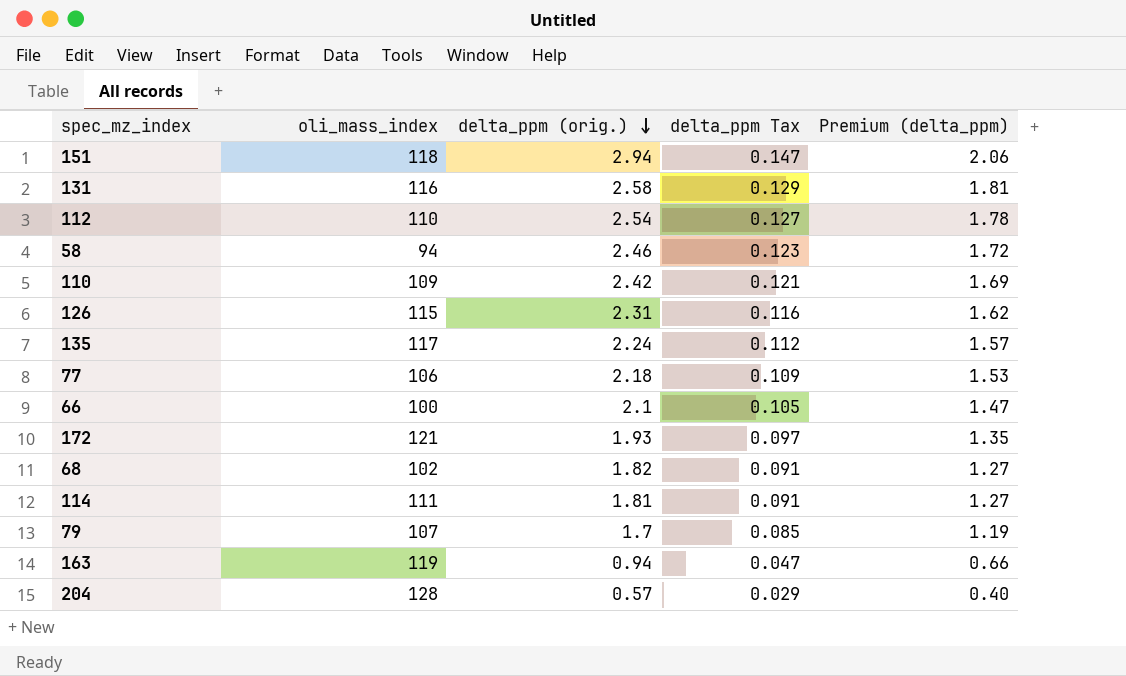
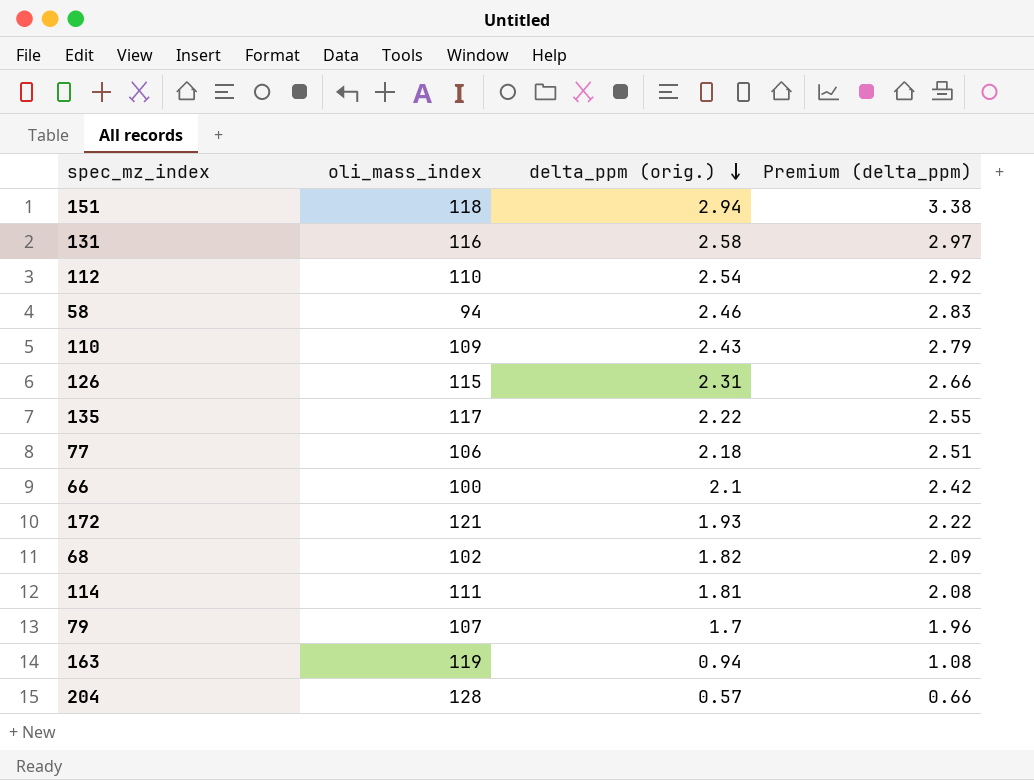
column delta_ppm Tax | formula: [delta_ppm (orig.)] * 0.05 -> none
column Premium (delta_ppm) | formula: [delta_ppm (orig.)] * 0.7 -> [delta_ppm (orig.)] * 1.15
110 | delta_ppm (orig.): 2.42 -> 2.43
135 | delta_ppm (orig.): 2.24 -> 2.22

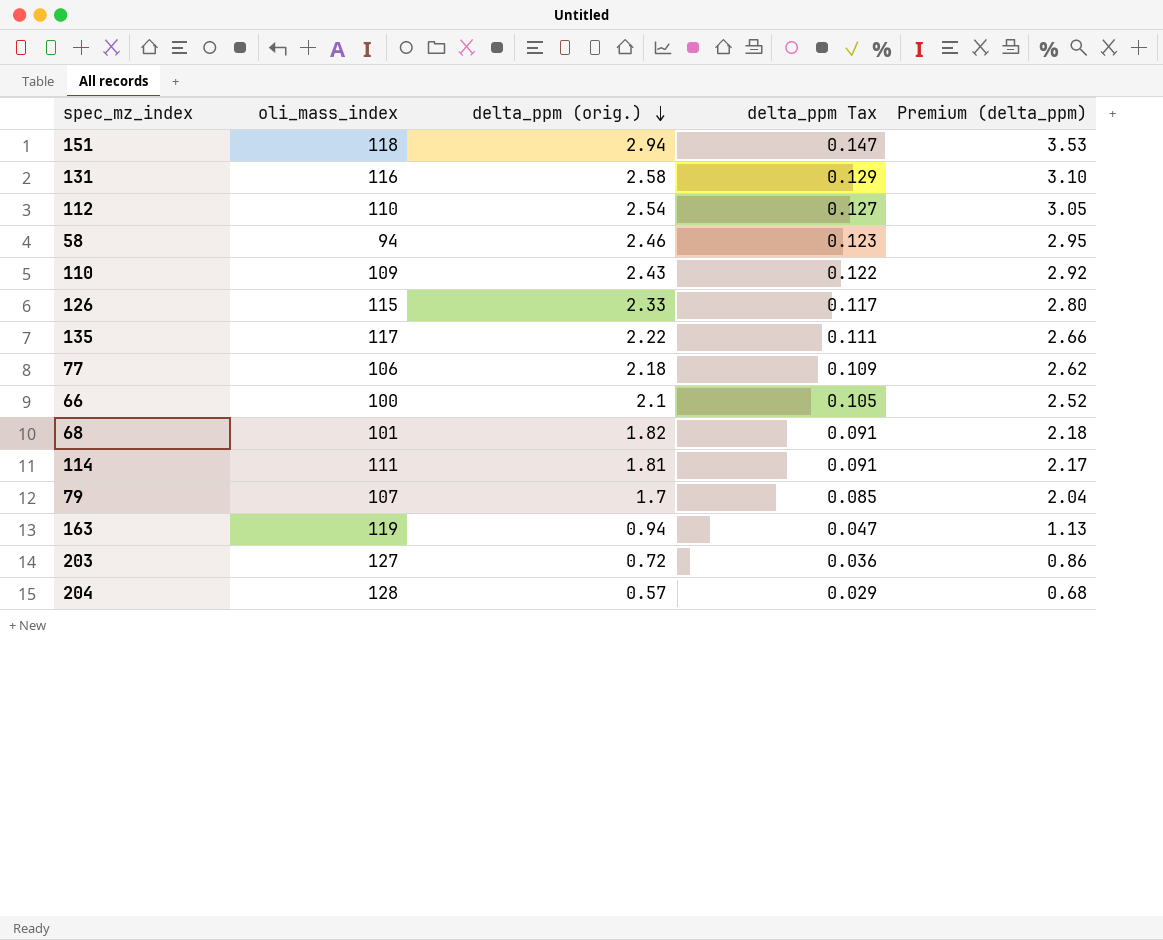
column delta_ppm Tax | formula: none -> [delta_ppm (orig.)] * 0.05
column Premium (delta_ppm) | formula: [delta_ppm (orig.)] * 1.15 -> [delta_ppm (orig.)] * 1.2
row 172: 121 | 1.93 | 2.22 -> none
126 | delta_ppm (orig.): 2.31 -> 2.33
68 | oli_mass_index: 102 -> 101
row 203: none -> 127 | 0.72 | 0.036 | 0.86

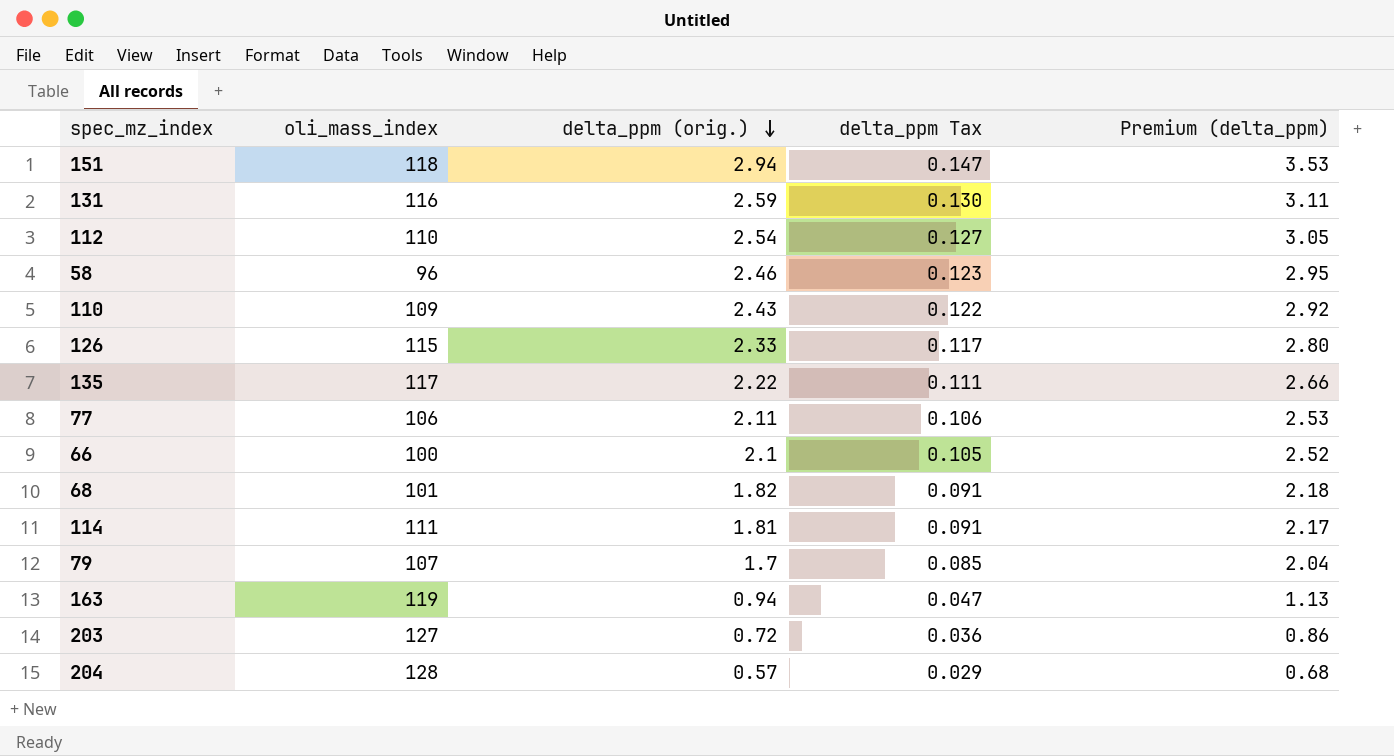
131 | delta_ppm (orig.): 2.58 -> 2.59
131 | delta_ppm Tax: 0.129 -> 0.130
131 | Premium (delta_ppm): 3.10 -> 3.11
58 | oli_mass_index: 94 -> 96
77 | delta_ppm (orig.): 2.18 -> 2.11
77 | delta_ppm Tax: 0.109 -> 0.106
77 | Premium (delta_ppm): 2.62 -> 2.53

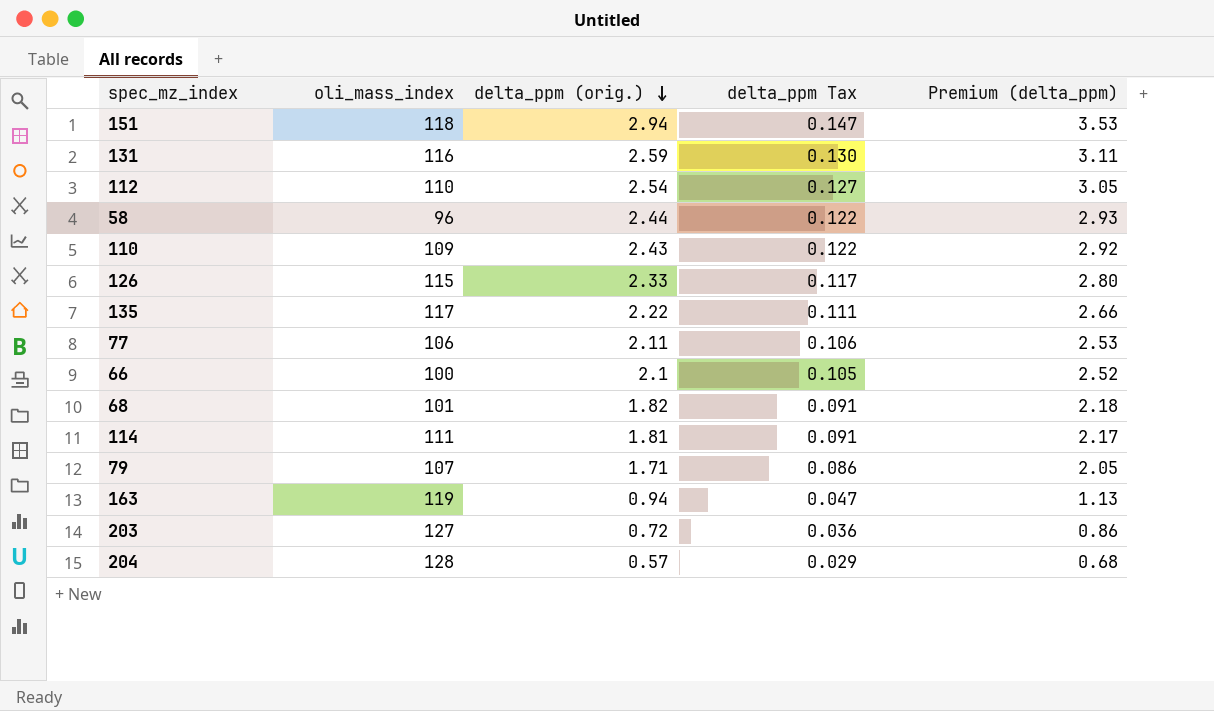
58 | delta_ppm (orig.): 2.46 -> 2.44
58 | delta_ppm Tax: 0.123 -> 0.122
58 | Premium (delta_ppm): 2.95 -> 2.93
79 | delta_ppm (orig.): 1.7 -> 1.71
79 | delta_ppm Tax: 0.085 -> 0.086
79 | Premium (delta_ppm): 2.04 -> 2.05

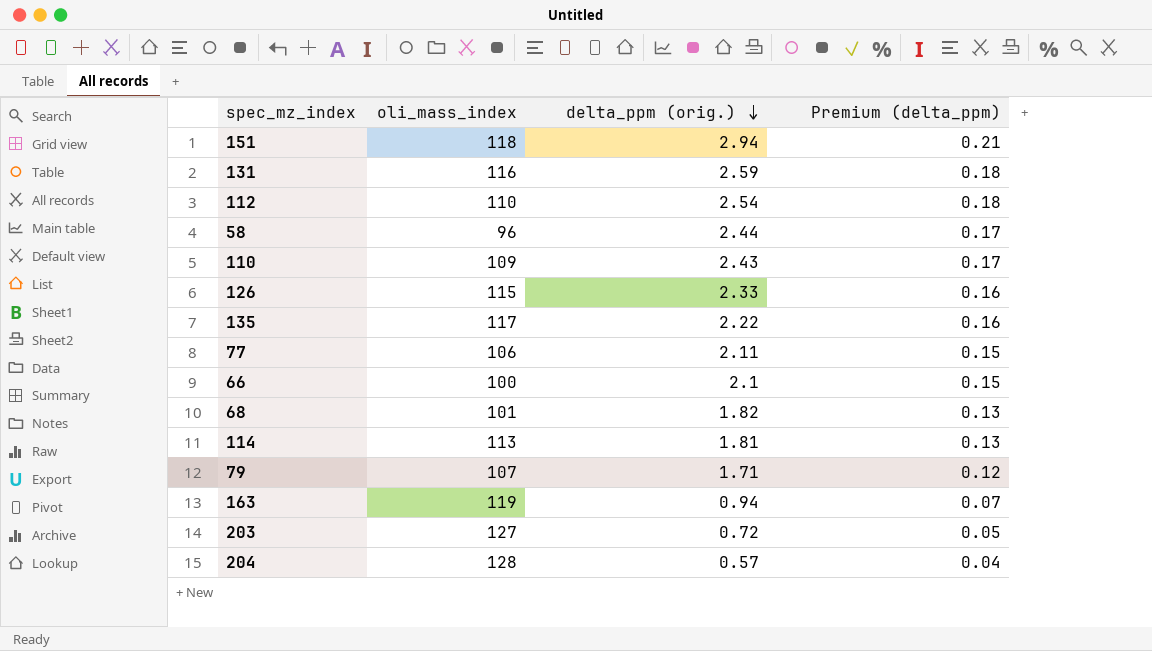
column delta_ppm Tax | formula: [delta_ppm (orig.)] * 0.05 -> none
column Premium (delta_ppm) | formula: [delta_ppm (orig.)] * 1.2 -> [delta_ppm (orig.)] * 0.07
114 | oli_mass_index: 111 -> 113

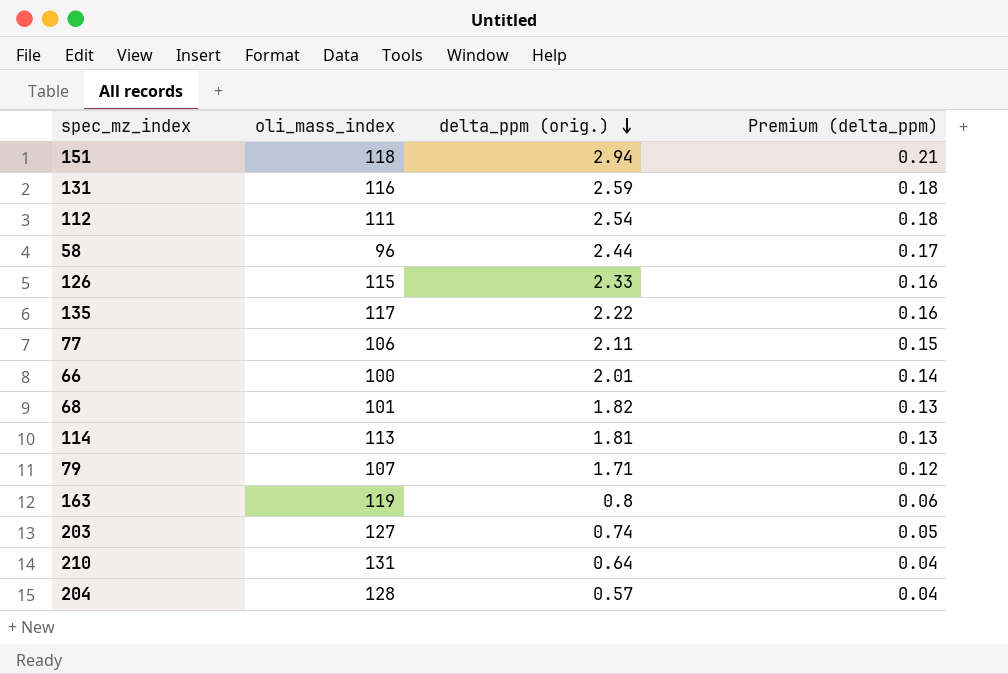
row 110: 109 | 2.43 | 0.17 -> none
112 | oli_mass_index: 110 -> 111
66 | delta_ppm (orig.): 2.1 -> 2.01
66 | Premium (delta_ppm): 0.15 -> 0.14
163 | delta_ppm (orig.): 0.94 -> 0.8
163 | Premium (delta_ppm): 0.07 -> 0.06
203 | delta_ppm (orig.): 0.72 -> 0.74
row 210: none -> 131 | 0.64 | 0.04

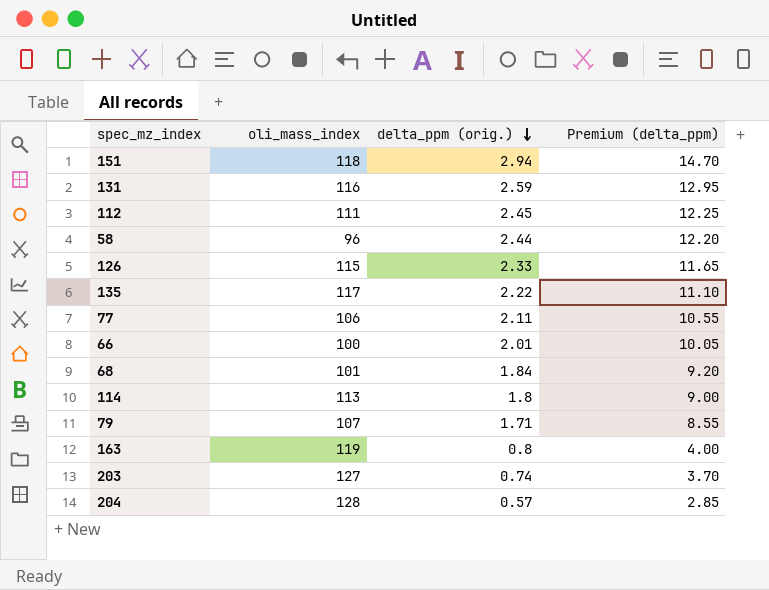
column Premium (delta_ppm) | formula: [delta_ppm (orig.)] * 0.07 -> [delta_ppm (orig.)] * 5
row 210: 131 | 0.64 | 0.04 -> none
112 | delta_ppm (orig.): 2.54 -> 2.45
68 | delta_ppm (orig.): 1.82 -> 1.84
114 | delta_ppm (orig.): 1.81 -> 1.8

